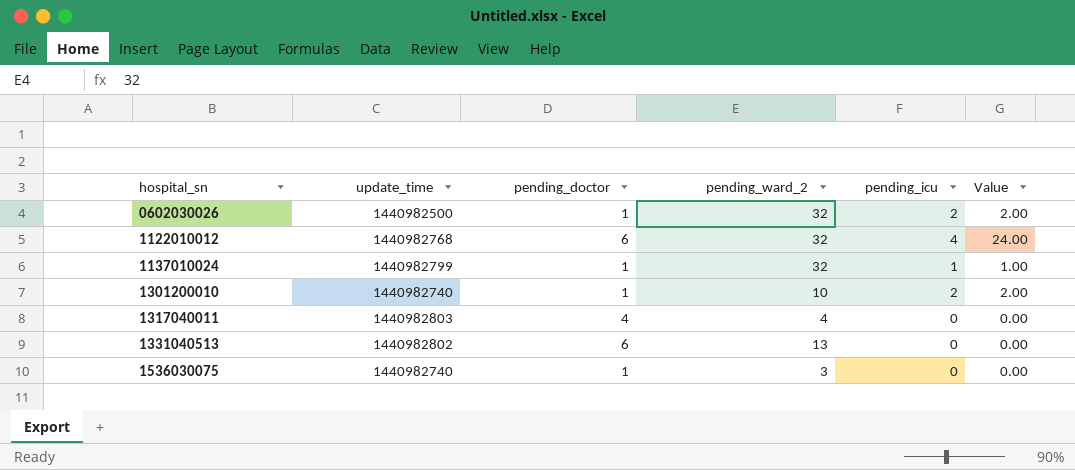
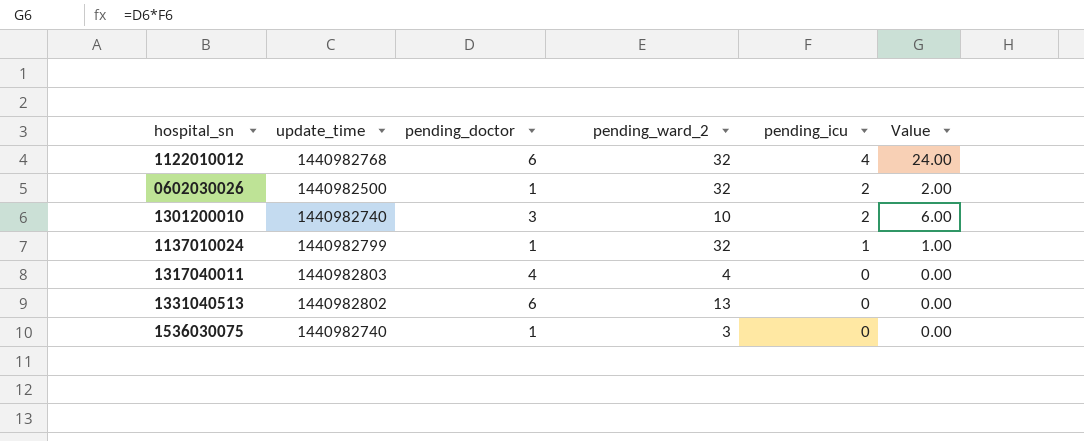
row order: hospital_sn ascending -> pending_icu descending
1301200010 | pending_doctor: 1 -> 3
1301200010 | Value: 2.00 -> 6.00

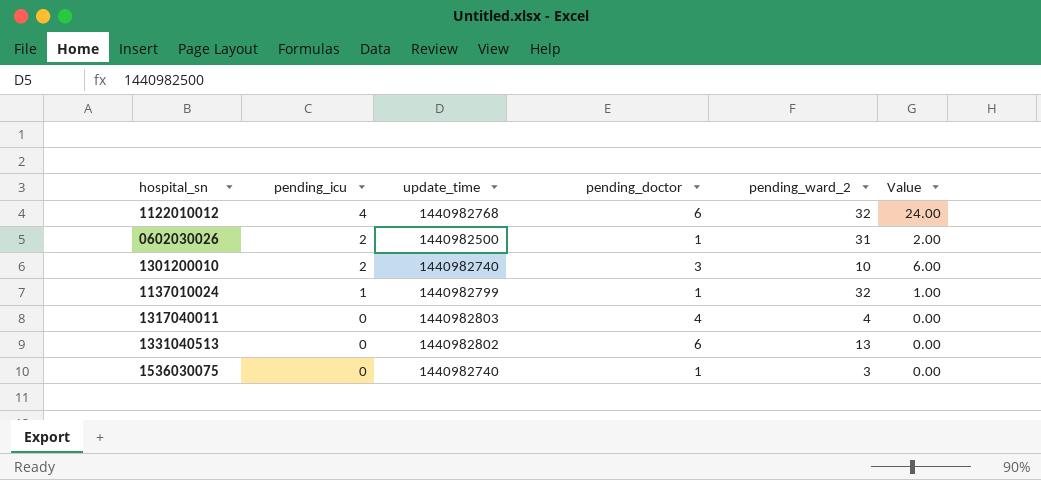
column pending_icu | position: 5 -> 2
0602030026 | pending_ward_2: 32 -> 31

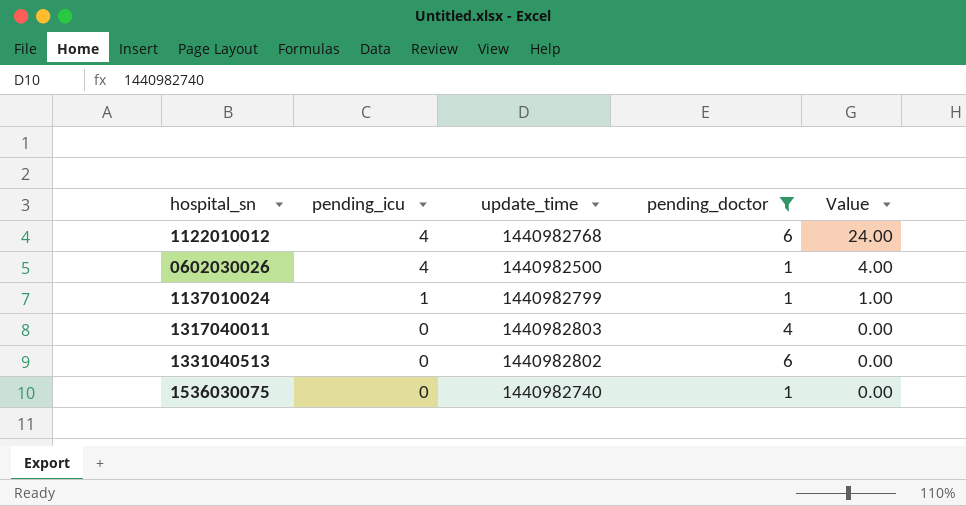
filter: none -> pending_doctor != 3
column pending_ward_2 | position: 5 -> none
0602030026 | pending_icu: 2 -> 4
0602030026 | Value: 2.00 -> 4.00

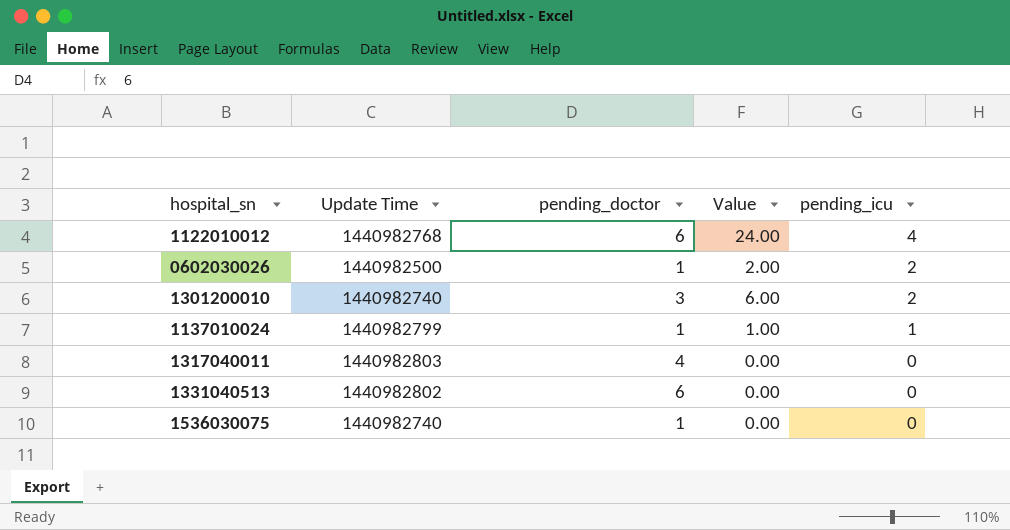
filter: pending_doctor != 3 -> none
column name: update_time -> Update Time
column pending_icu | position: 2 -> 5
0602030026 | Value: 4.00 -> 2.00
0602030026 | pending_icu: 4 -> 2

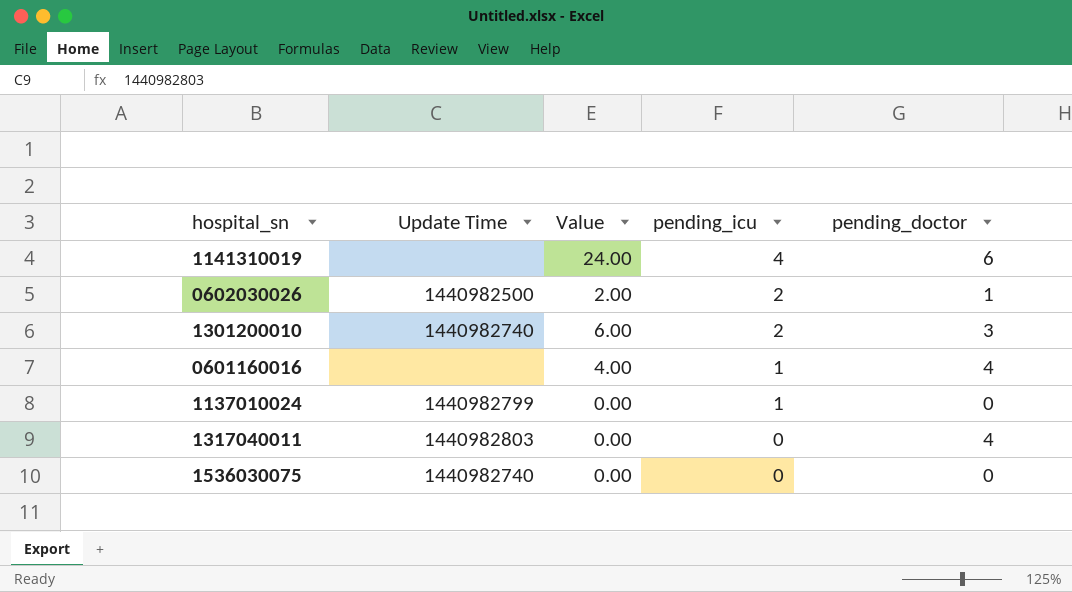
column pending_doctor | position: 3 -> 5
row 1122010012: 1440982768 | 6 | 24.00 | 4 -> none
row 1331040513: 1440982802 | 6 | 0.00 | 0 -> none
row 1141310019: none -> none | 24.00 | 4 | 6
row 0601160016: none -> none | 4.00 | 1 | 4
1137010024 | Value: 1.00 -> 0.00
1137010024 | pending_doctor: 1 -> 0
1536030075 | pending_doctor: 1 -> 0

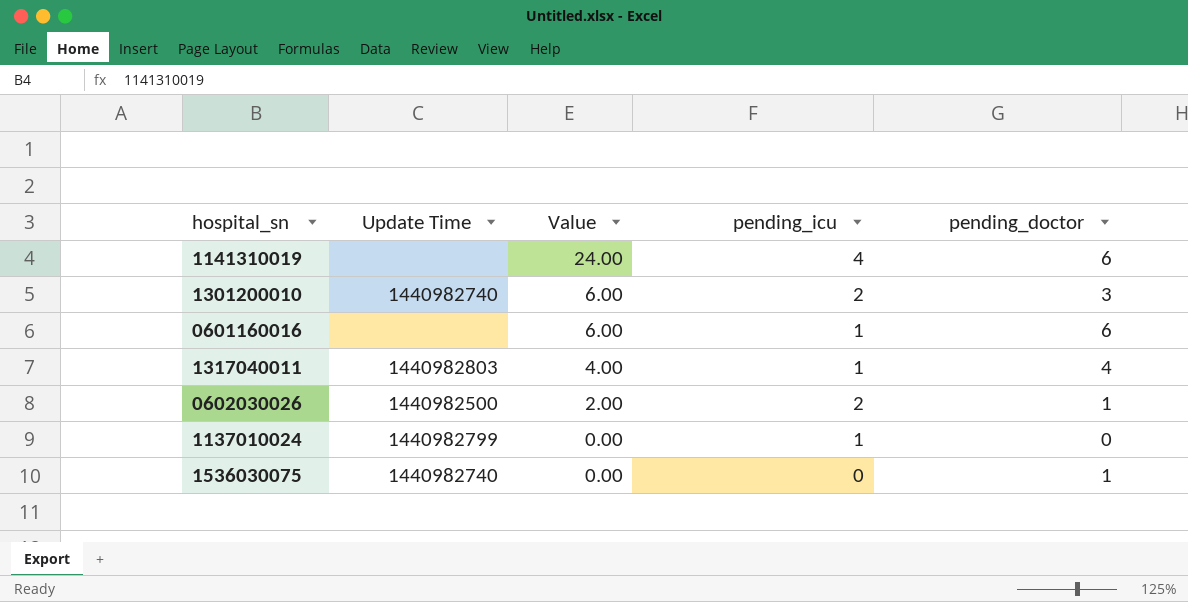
row order: pending_icu descending -> Value descending
0601160016 | Value: 4.00 -> 6.00
0601160016 | pending_doctor: 4 -> 6
1317040011 | Value: 0.00 -> 4.00
1317040011 | pending_icu: 0 -> 1
1536030075 | pending_doctor: 0 -> 1

